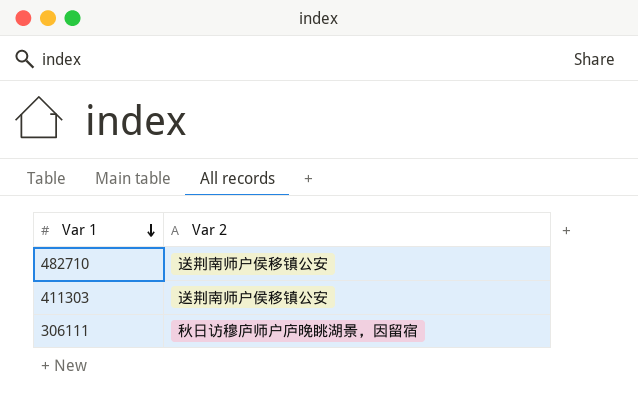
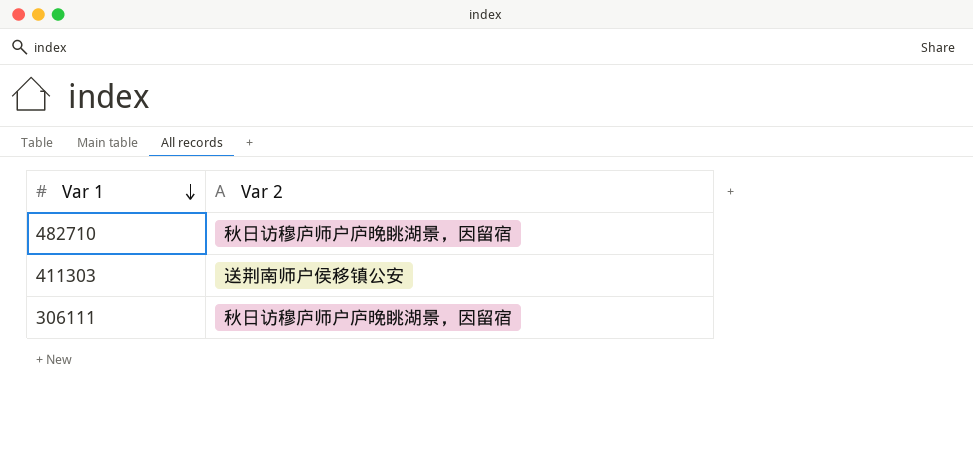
482710 | Var 2: 送荆南师户侯移镇公安 -> 秋日访穆庐师户庐晚眺湖景，因留宿

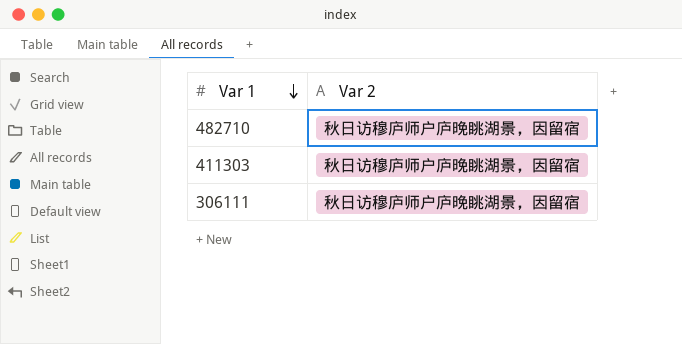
411303 | Var 2: 送荆南师户侯移镇公安 -> 秋日访穆庐师户庐晚眺湖景，因留宿

